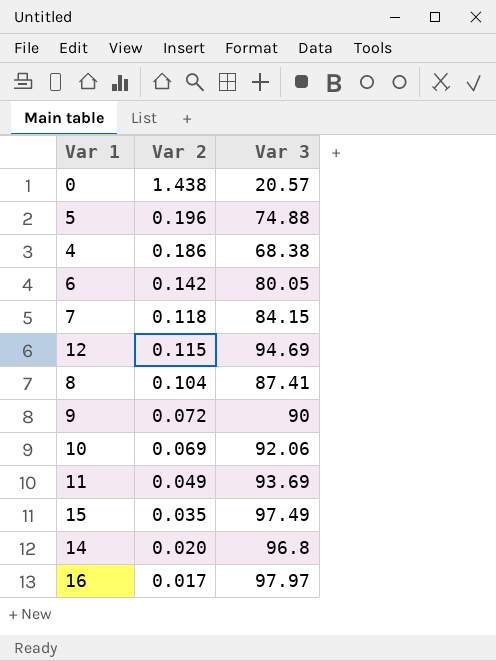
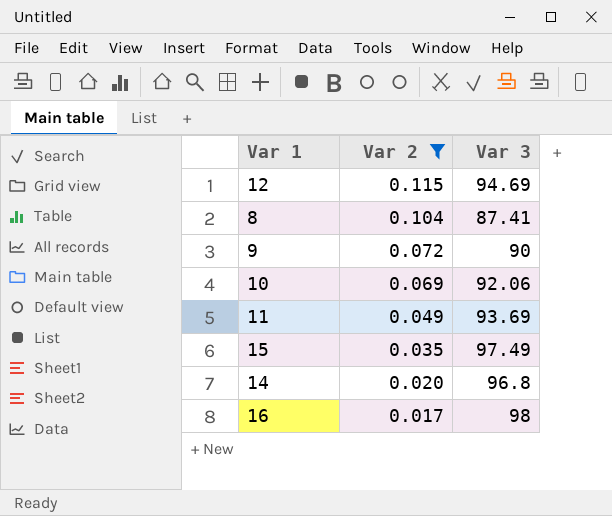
filter: none -> Var 2 <= 0.115
16 | Var 3: 97.97 -> 98

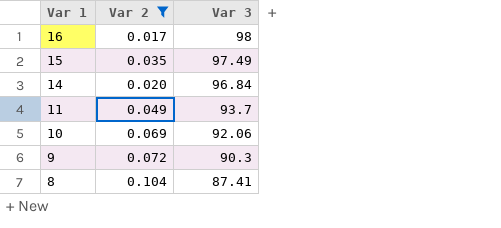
row order: Var 2 descending -> Var 1 descending
row 12: 0.115 | 94.69 -> none
14 | Var 3: 96.8 -> 96.84
11 | Var 3: 93.69 -> 93.7
9 | Var 3: 90 -> 90.3

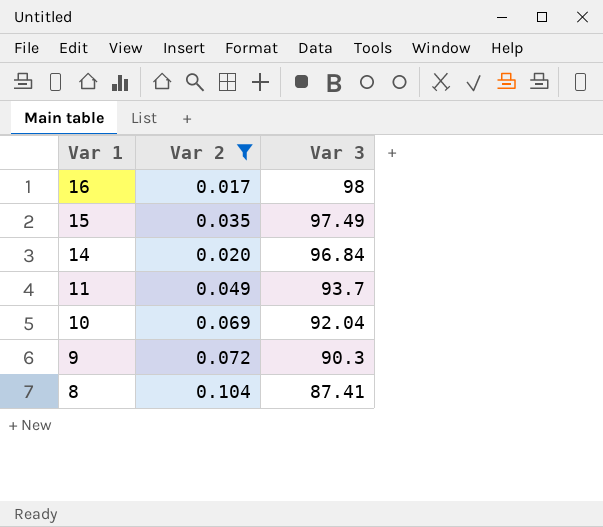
10 | Var 3: 92.06 -> 92.04

